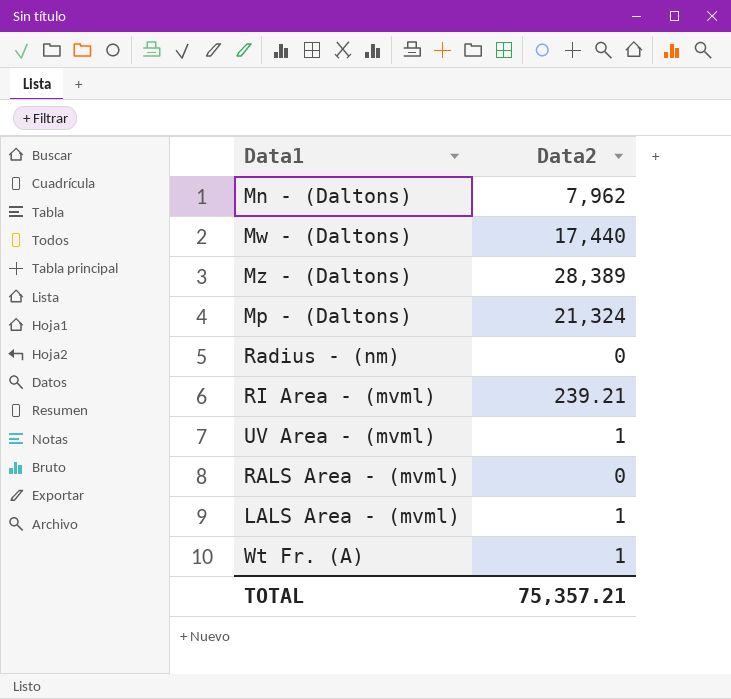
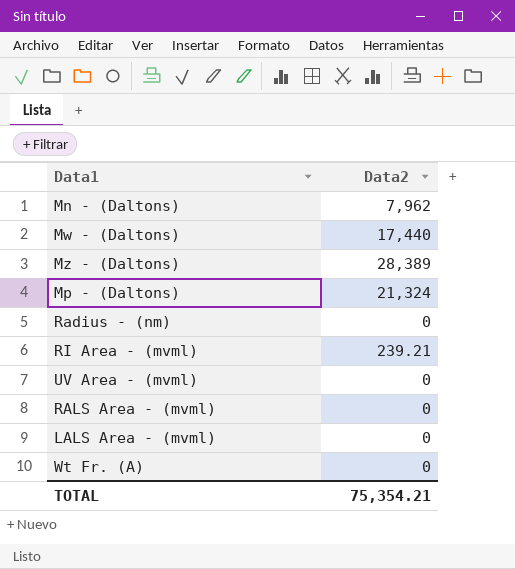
UV Area - (mvml) | Data2: 1 -> 0
LALS Area - (mvml) | Data2: 1 -> 0
Wt Fr. (A) | Data2: 1 -> 0
TOTAL | Data2: 75,357.21 -> 75,354.21

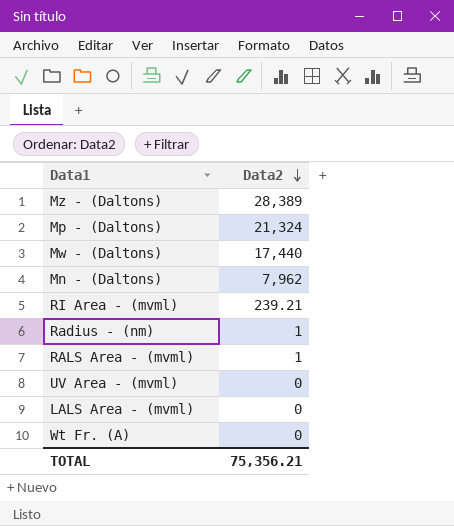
row order: none -> Data2 descending
Radius - (nm) | Data2: 0 -> 1
RALS Area - (mvml) | Data2: 0 -> 1
TOTAL | Data2: 75,354.21 -> 75,356.21

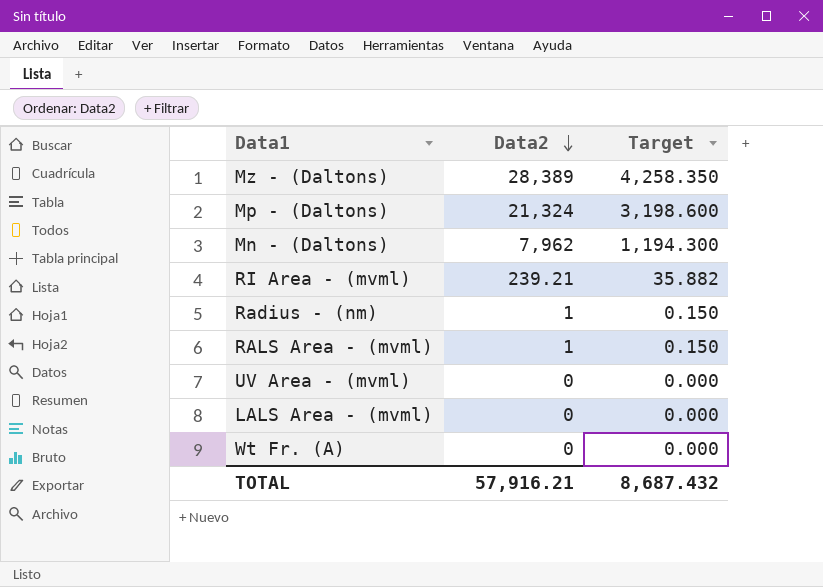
column Target | formula: none -> [Data2] * 0.15
row Mw - (Daltons): 17,440 -> none
TOTAL | Data2: 75,356.21 -> 57,916.21

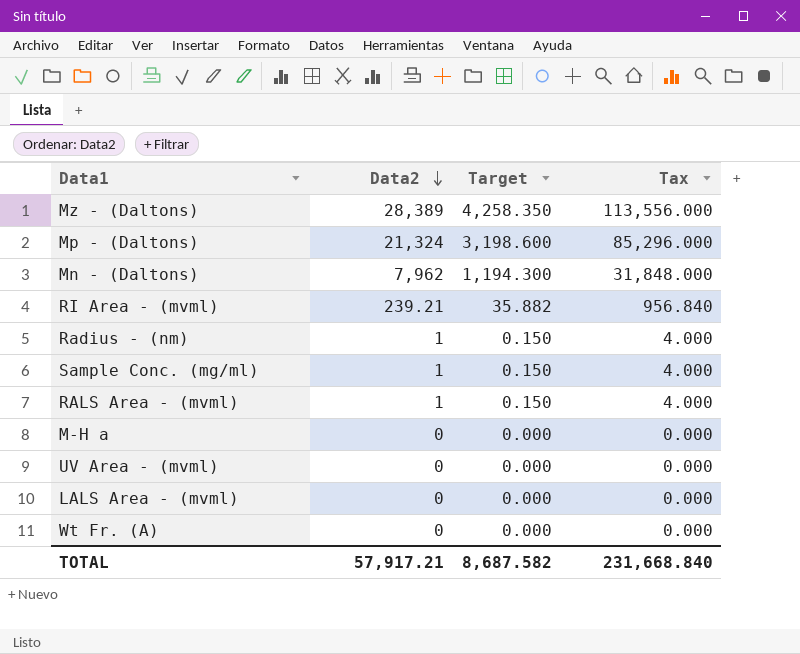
column Tax | formula: none -> [Data2] * 4
row Sample Conc. (mg/ml): none -> 1 | 0.150 | 4.000
row M-H a: none -> 0 | 0.000 | 0.000
TOTAL | Data2: 57,916.21 -> 57,917.21
TOTAL | Target: 8,687.432 -> 8,687.582

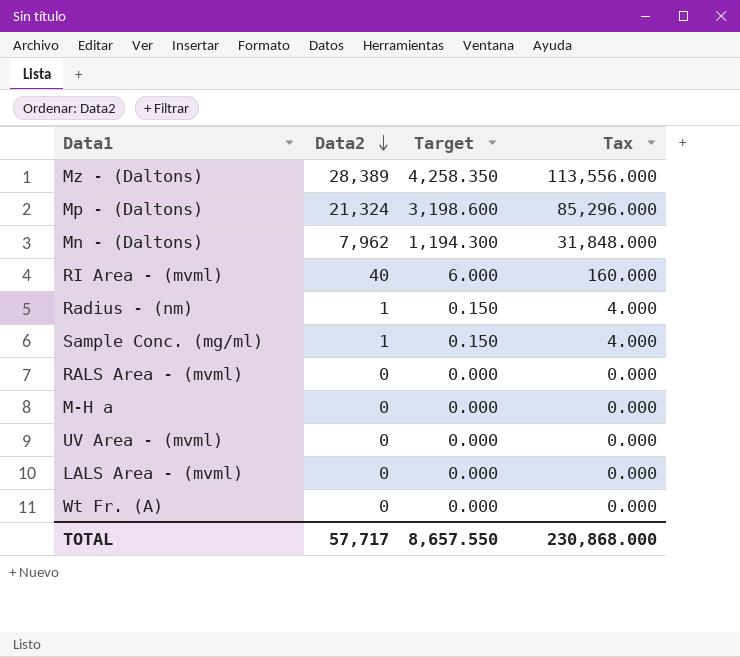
RI Area - (mvml) | Data2: 239.21 -> 40
RI Area - (mvml) | Target: 35.882 -> 6.000
RI Area - (mvml) | Tax: 956.840 -> 160.000
RALS Area - (mvml) | Data2: 1 -> 0
RALS Area - (mvml) | Target: 0.150 -> 0.000
RALS Area - (mvml) | Tax: 4.000 -> 0.000
TOTAL | Data2: 57,917.21 -> 57,717
TOTAL | Target: 8,687.582 -> 8,657.550
TOTAL | Tax: 231,668.840 -> 230,868.000

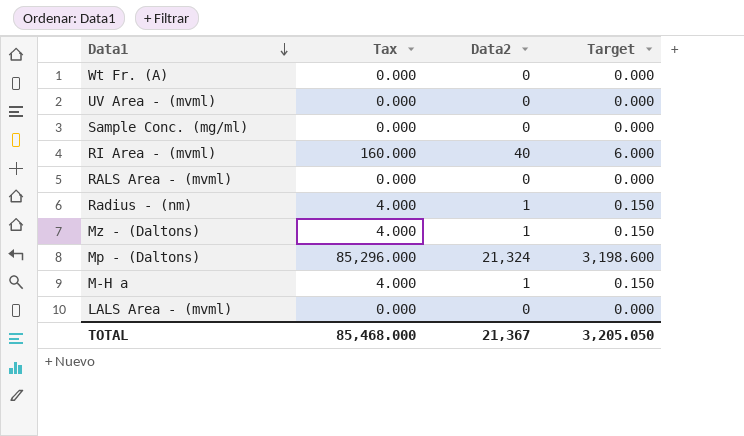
row order: Data2 descending -> Data1 descending
column Tax | position: 4 -> 2
row Mn - (Daltons): 7,962 | 1,194.300 | 31,848.000 -> none
Sample Conc. (mg/ml) | Tax: 4.000 -> 0.000
Sample Conc. (mg/ml) | Data2: 1 -> 0
Sample Conc. (mg/ml) | Target: 0.150 -> 0.000
Mz - (Daltons) | Tax: 113,556.000 -> 4.000
Mz - (Daltons) | Data2: 28,389 -> 1
Mz - (Daltons) | Target: 4,258.350 -> 0.150
M-H a | Tax: 0.000 -> 4.000
M-H a | Data2: 0 -> 1
M-H a | Target: 0.000 -> 0.150
TOTAL | Tax: 230,868.000 -> 85,468.000
TOTAL | Data2: 57,717 -> 21,367
TOTAL | Target: 8,657.550 -> 3,205.050

